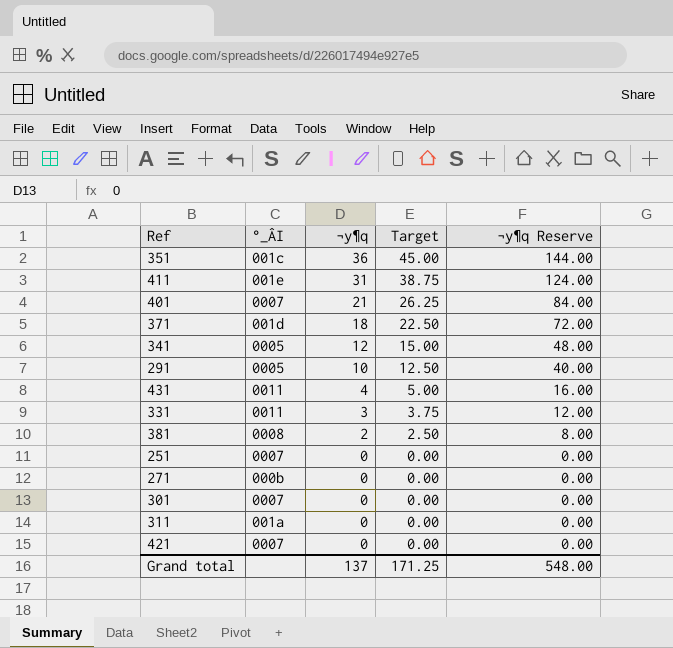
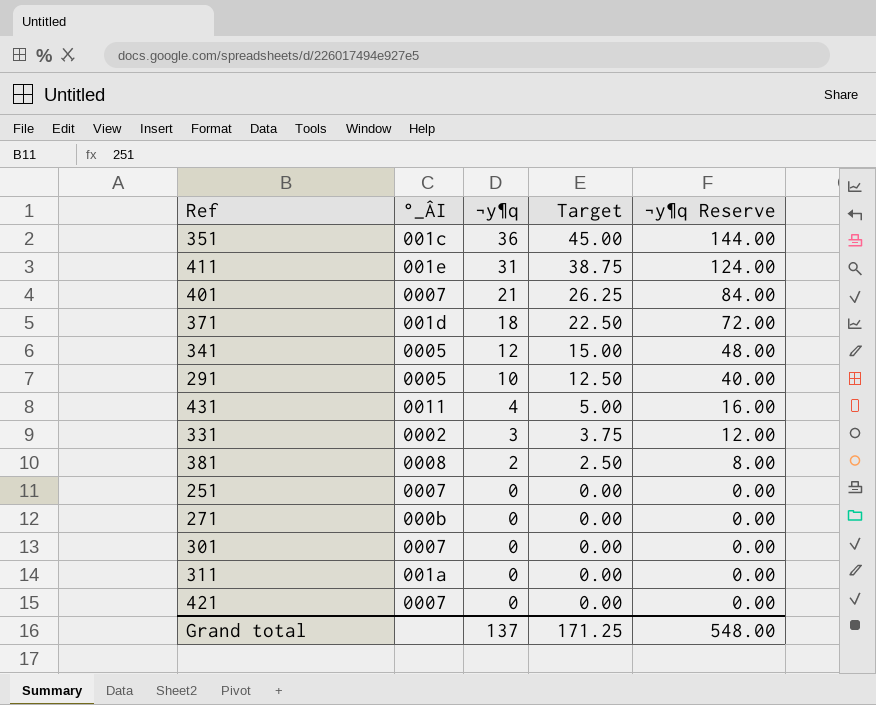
331 | °_ÂI: 0011 -> 0002

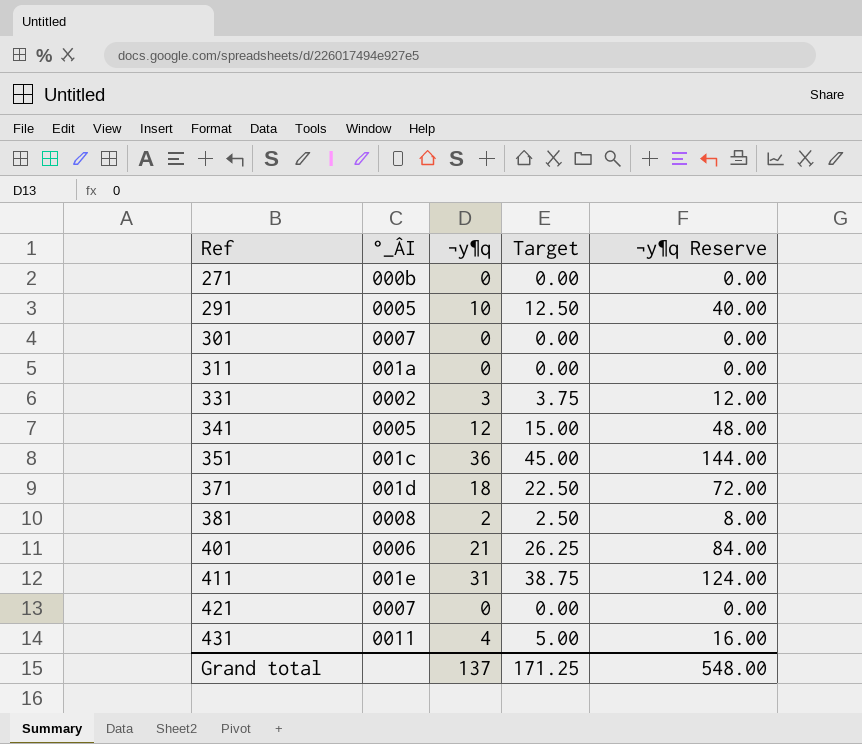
row order: ¬y¶q descending -> Ref ascending
row 251: 0007 | 0 | 0.00 | 0.00 -> none
401 | °_ÂI: 0007 -> 0006

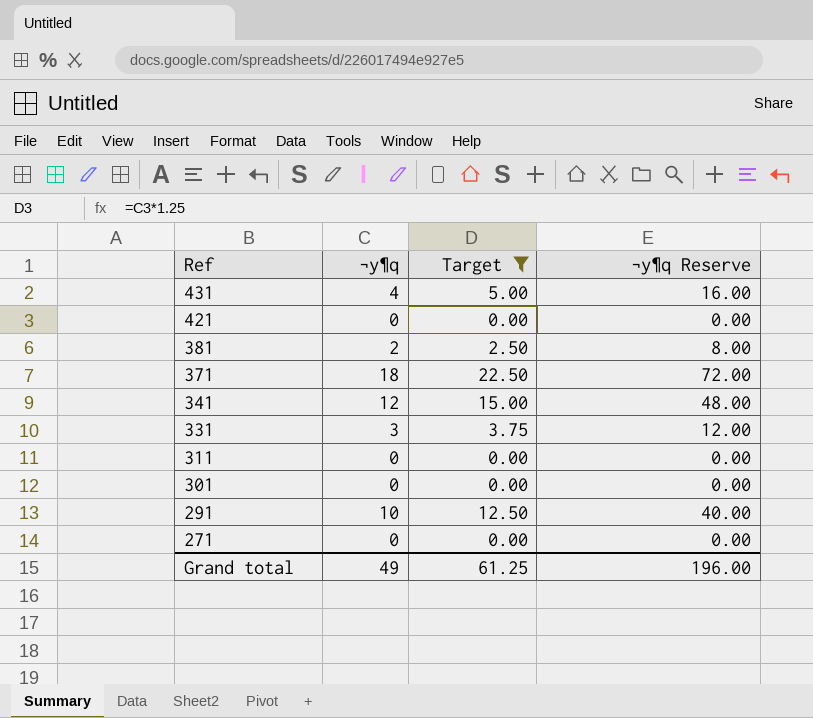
filter: none -> Target <= 22.50
row order: Ref ascending -> Ref descending
column °_ÂI | position: 2 -> none
Grand total | ¬y¶q: 137 -> 49
Grand total | Target: 171.25 -> 61.25
Grand total | ¬y¶q Reserve: 548.00 -> 196.00

